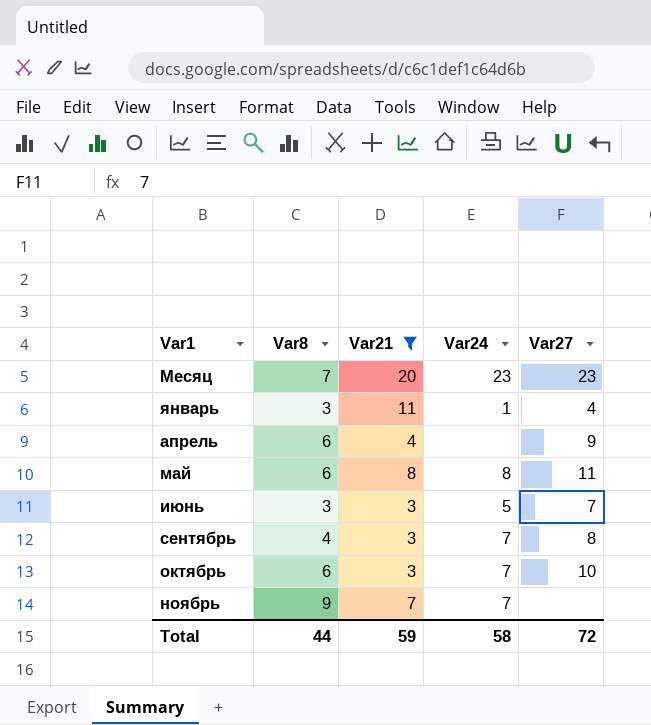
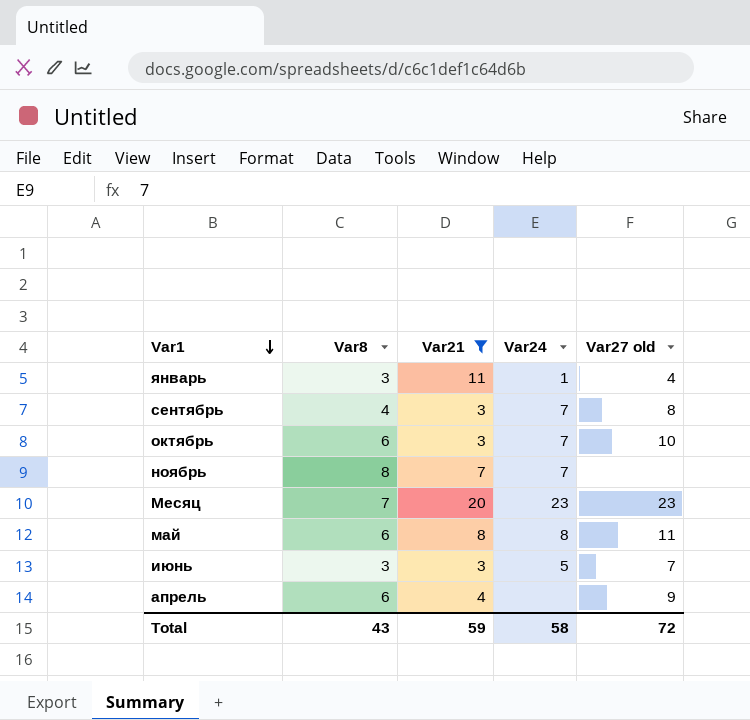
row order: none -> Var1 descending
column name: Var27 -> Var27 old
ноябрь | Var8: 9 -> 8
Total | Var8: 44 -> 43

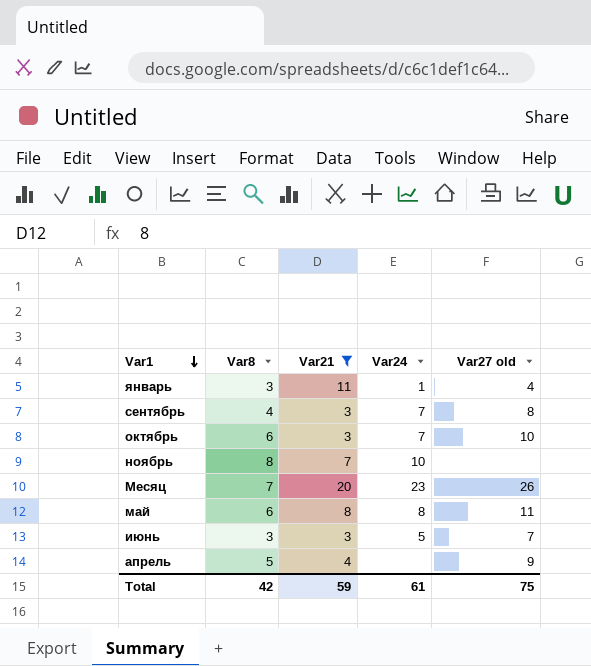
ноябрь | Var24: 7 -> 10
Месяц | Var27 old: 23 -> 26
апрель | Var8: 6 -> 5
Total | Var8: 43 -> 42
Total | Var24: 58 -> 61
Total | Var27 old: 72 -> 75

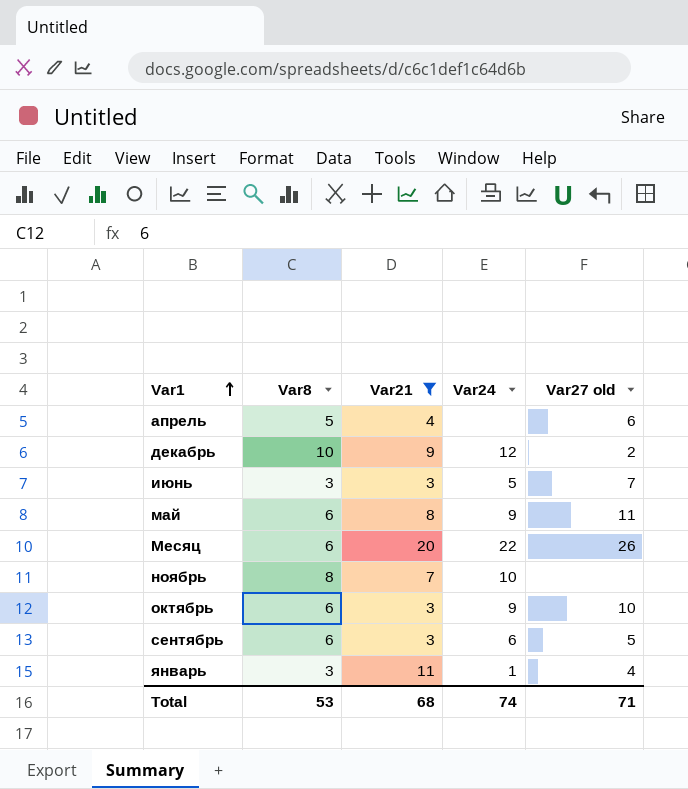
row order: Var1 descending -> Var1 ascending
апрель | Var27 old: 9 -> 6
row декабрь: none -> 10 | 9 | 12 | 2
май | Var24: 8 -> 9
Месяц | Var8: 7 -> 6
Месяц | Var24: 23 -> 22
октябрь | Var24: 7 -> 9
сентябрь | Var8: 4 -> 6
сентябрь | Var24: 7 -> 6
сентябрь | Var27 old: 8 -> 5
Total | Var8: 42 -> 53
Total | Var21: 59 -> 68
Total | Var24: 61 -> 74
Total | Var27 old: 75 -> 71

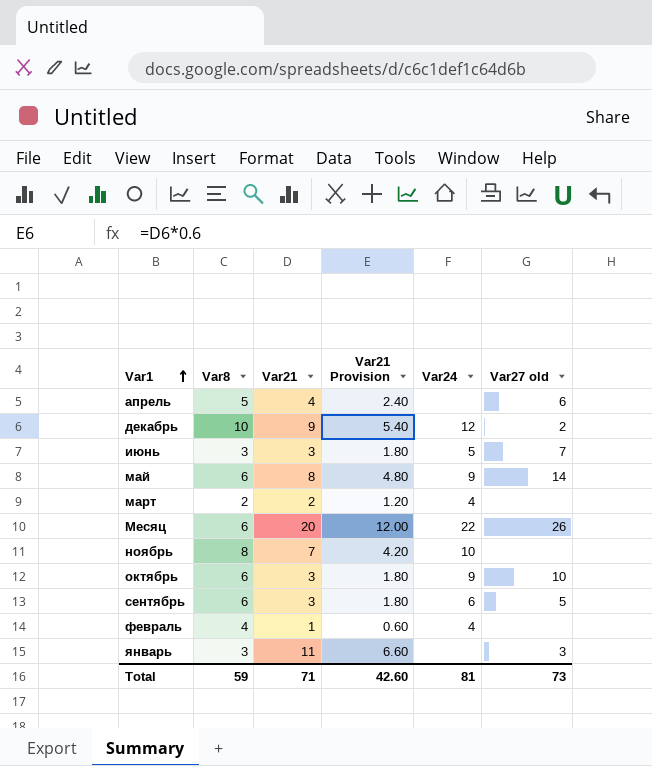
filter: Var21 >= 3 -> none
column Var21 Provision | formula: none -> [Var21] * 0.6
май | Var27 old: 11 -> 14
январь | Var24: 1 -> none
январь | Var27 old: 4 -> 3
Total | Var8: 53 -> 59
Total | Var21: 68 -> 71
Total | Var24: 74 -> 81
Total | Var27 old: 71 -> 73

